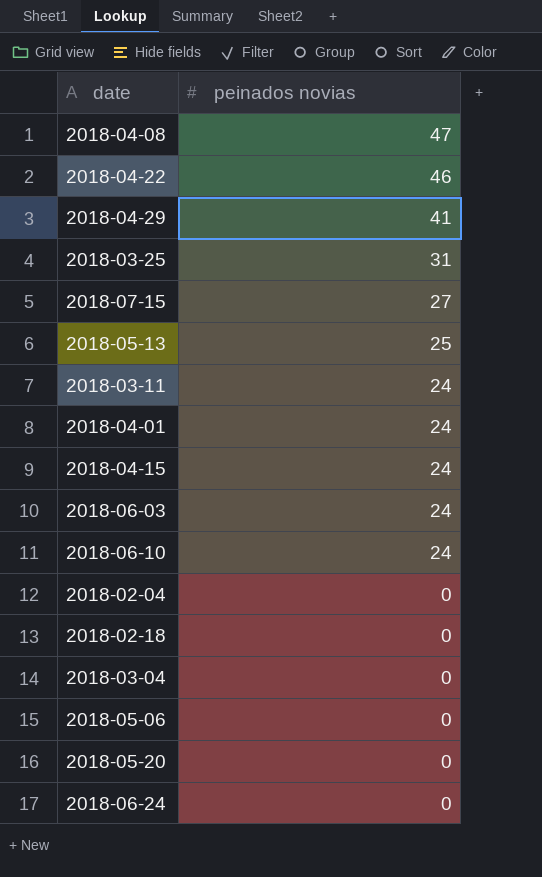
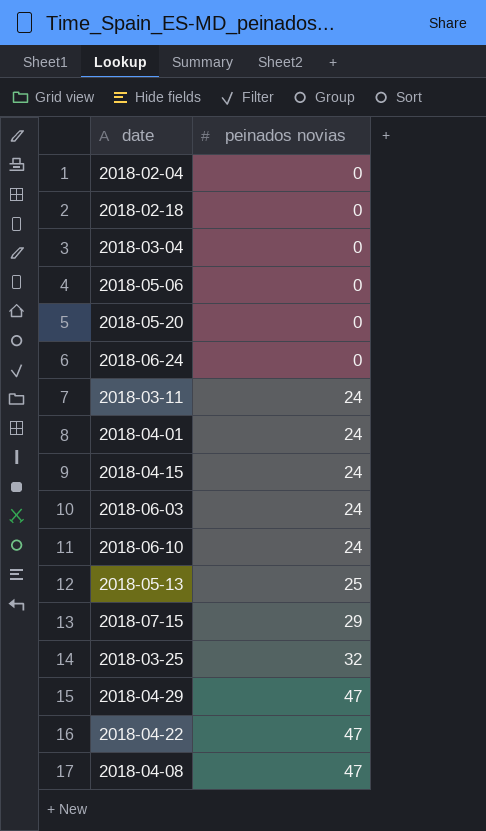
row order: peinados novias descending -> peinados novias ascending
2018-07-15 | peinados novias: 27 -> 29
2018-03-25 | peinados novias: 31 -> 32
2018-04-29 | peinados novias: 41 -> 47
2018-04-22 | peinados novias: 46 -> 47

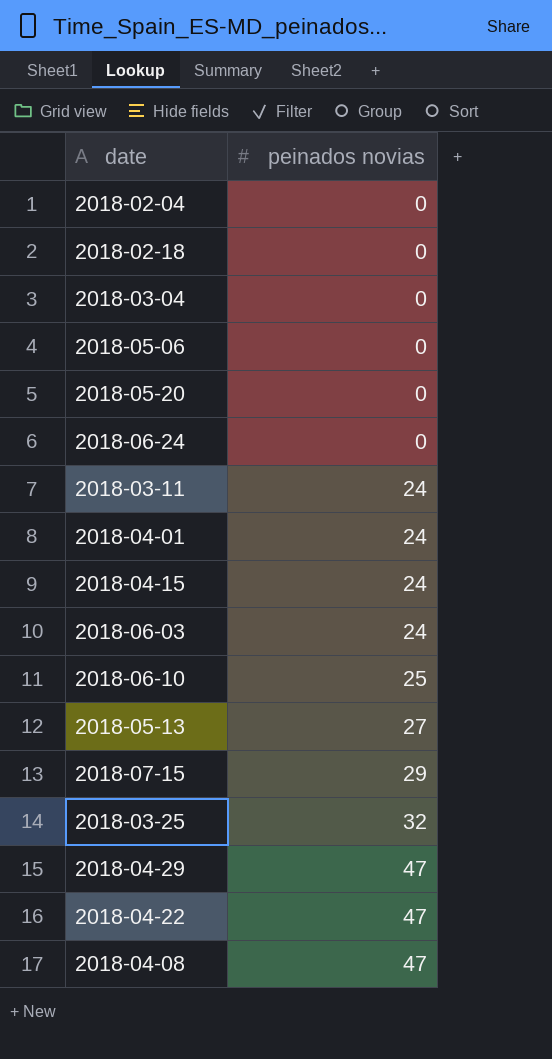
2018-06-10 | peinados novias: 24 -> 25
2018-05-13 | peinados novias: 25 -> 27

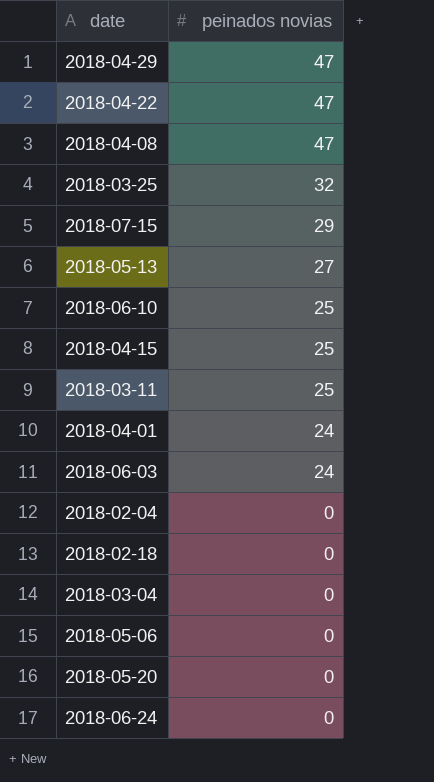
row order: peinados novias ascending -> peinados novias descending
2018-04-15 | peinados novias: 24 -> 25
2018-03-11 | peinados novias: 24 -> 25

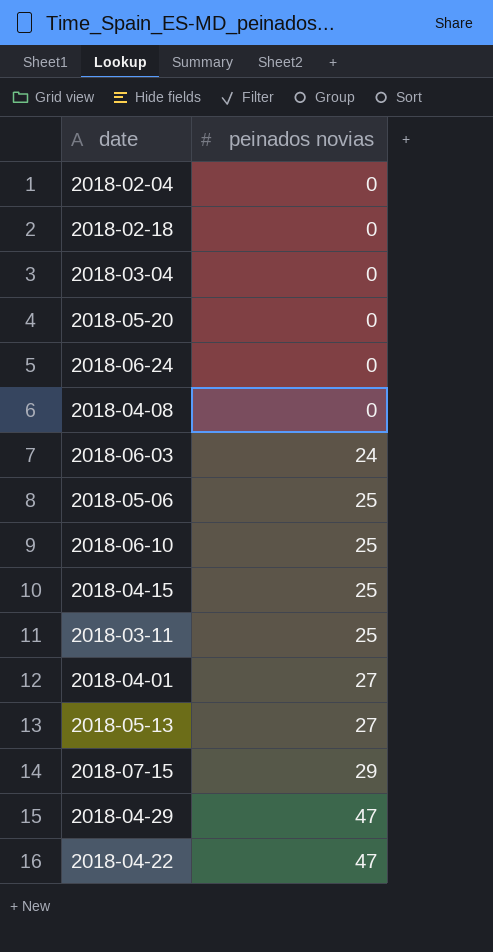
row order: peinados novias descending -> peinados novias ascending
row 2018-03-25: 32 -> none
2018-04-08 | peinados novias: 47 -> 0
2018-05-06 | peinados novias: 0 -> 25
2018-04-01 | peinados novias: 24 -> 27

